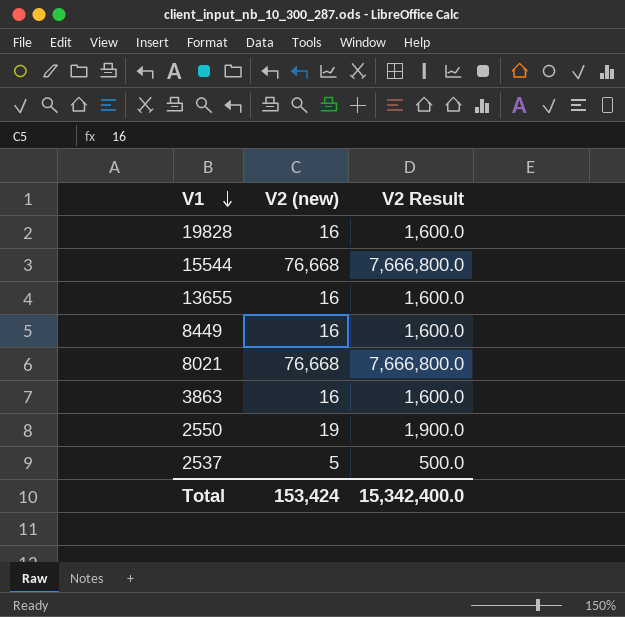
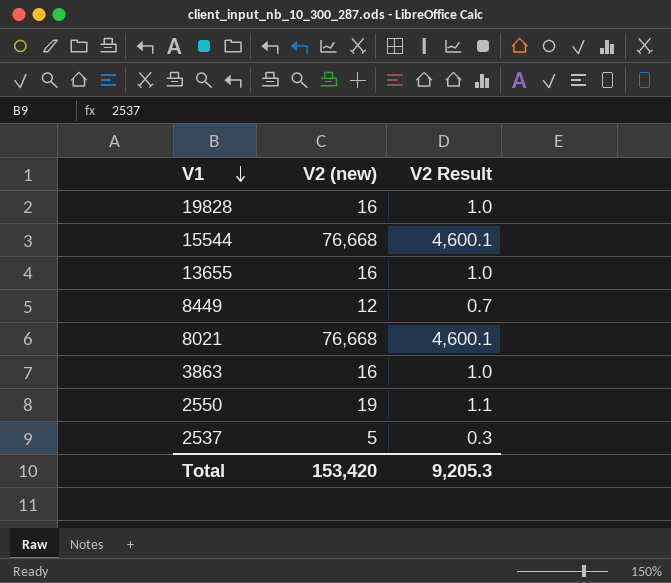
column V2 Result | formula: [V2 (new)] * 100 -> [V2 (new)] * 0.06
8449 | V2 (new): 16 -> 12
Total | V2 (new): 153,424 -> 153,420
Total | V2 Result: 15,342,400.0 -> 9,205.3

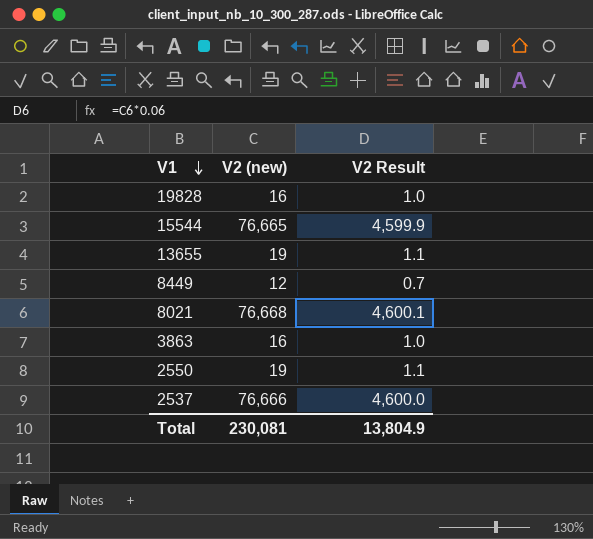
15544 | V2 (new): 76,668 -> 76,665
15544 | V2 Result: 4,600.1 -> 4,599.9
13655 | V2 (new): 16 -> 19
13655 | V2 Result: 1.0 -> 1.1
2537 | V2 (new): 5 -> 76,666
2537 | V2 Result: 0.3 -> 4,600.0
Total | V2 (new): 153,420 -> 230,081
Total | V2 Result: 9,205.3 -> 13,804.9

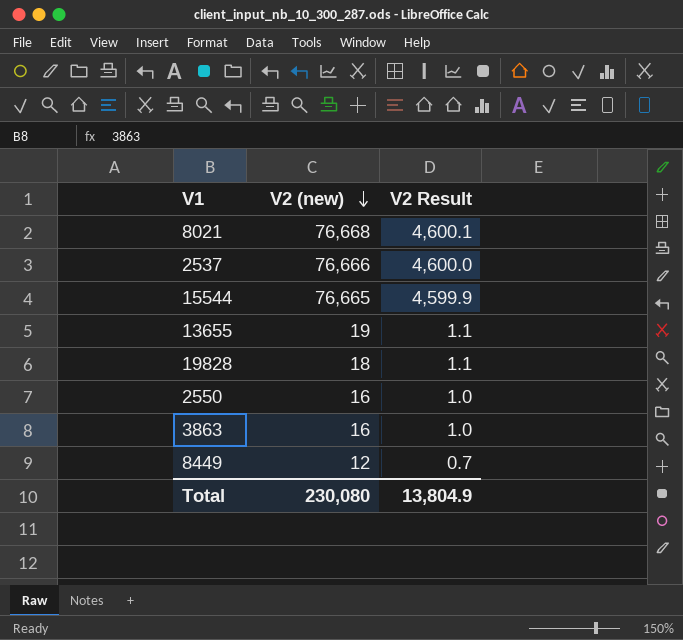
row order: V1 descending -> V2 (new) descending
19828 | V2 (new): 16 -> 18
19828 | V2 Result: 1.0 -> 1.1
2550 | V2 (new): 19 -> 16
2550 | V2 Result: 1.1 -> 1.0
Total | V2 (new): 230,081 -> 230,080

